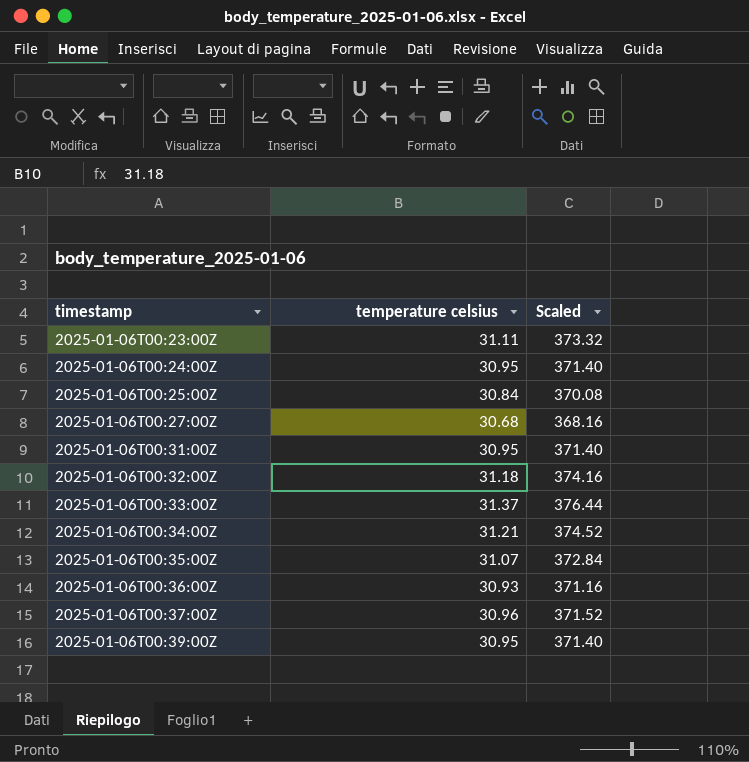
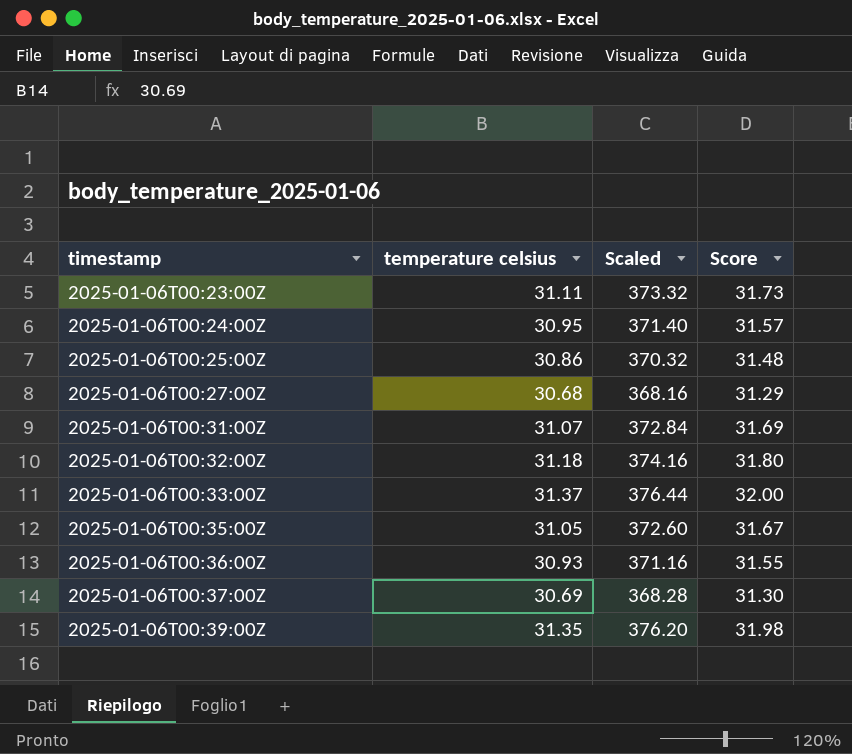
column Score | formula: none -> [temperature celsius] * 1.02
row 2025-01-06T00:34:00Z: 31.21 | 374.52 -> none
2025-01-06T00:25:00Z | temperature celsius: 30.84 -> 30.86
2025-01-06T00:25:00Z | Scaled: 370.08 -> 370.32
2025-01-06T00:31:00Z | temperature celsius: 30.95 -> 31.07
2025-01-06T00:31:00Z | Scaled: 371.40 -> 372.84
2025-01-06T00:35:00Z | temperature celsius: 31.07 -> 31.05
2025-01-06T00:35:00Z | Scaled: 372.84 -> 372.60
2025-01-06T00:37:00Z | temperature celsius: 30.96 -> 30.69
2025-01-06T00:37:00Z | Scaled: 371.52 -> 368.28
2025-01-06T00:39:00Z | temperature celsius: 30.95 -> 31.35
2025-01-06T00:39:00Z | Scaled: 371.40 -> 376.20

